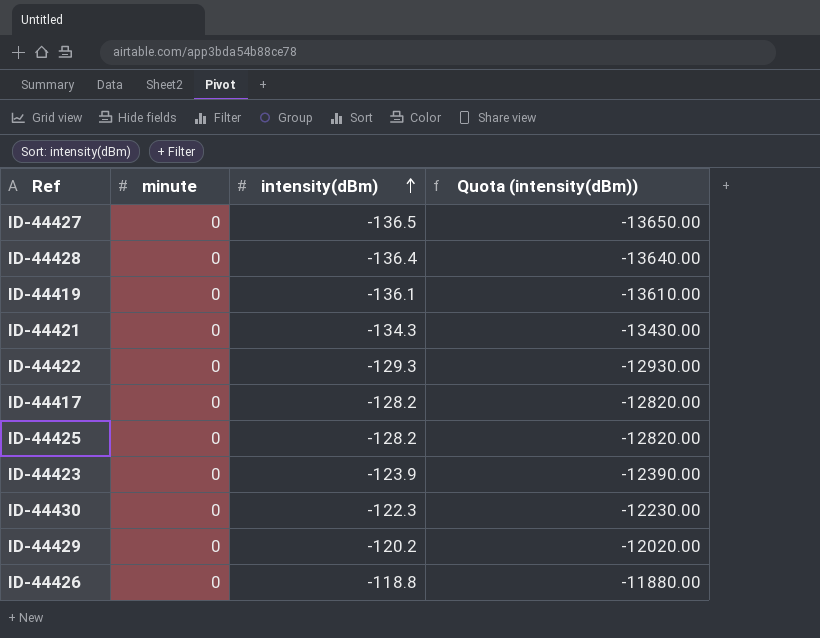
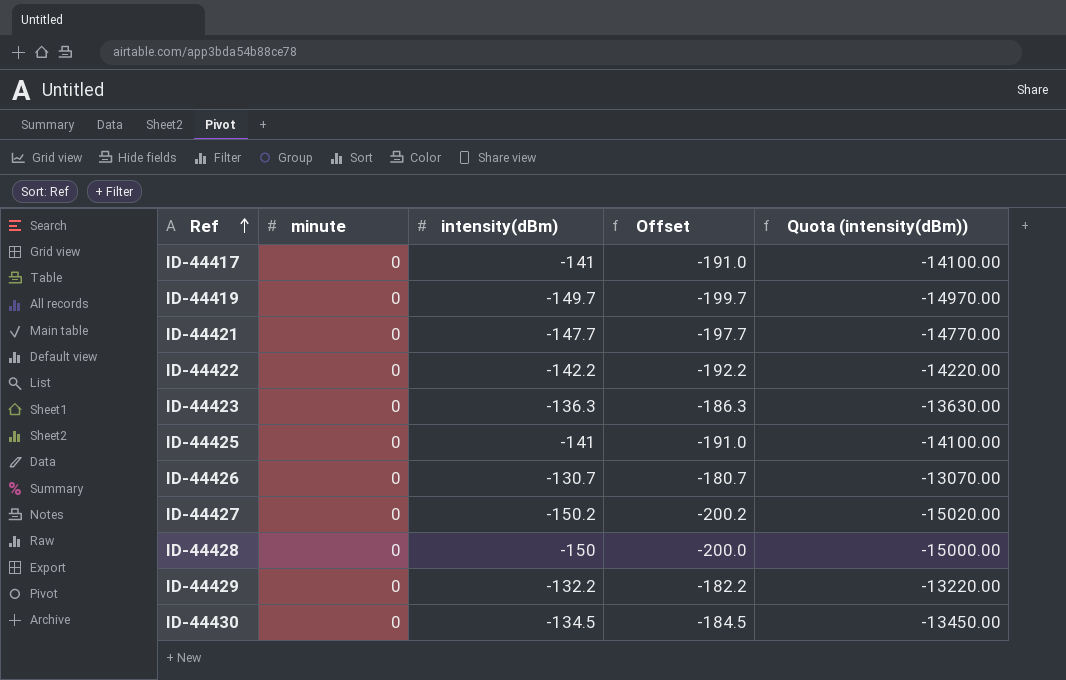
row order: intensity(dBm) ascending -> Ref ascending
column Offset | formula: none -> [intensity(dBm)] - 50
ID-44417 | intensity(dBm): -128.2 -> -141
ID-44417 | Quota (intensity(dBm)): -12820.00 -> -14100.00
ID-44419 | intensity(dBm): -136.1 -> -149.7
ID-44419 | Quota (intensity(dBm)): -13610.00 -> -14970.00
ID-44421 | intensity(dBm): -134.3 -> -147.7
ID-44421 | Quota (intensity(dBm)): -13430.00 -> -14770.00
ID-44422 | intensity(dBm): -129.3 -> -142.2
ID-44422 | Quota (intensity(dBm)): -12930.00 -> -14220.00
ID-44423 | intensity(dBm): -123.9 -> -136.3
ID-44423 | Quota (intensity(dBm)): -12390.00 -> -13630.00
ID-44425 | intensity(dBm): -128.2 -> -141
ID-44425 | Quota (intensity(dBm)): -12820.00 -> -14100.00
ID-44426 | intensity(dBm): -118.8 -> -130.7
ID-44426 | Quota (intensity(dBm)): -11880.00 -> -13070.00
ID-44427 | intensity(dBm): -136.5 -> -150.2
ID-44427 | Quota (intensity(dBm)): -13650.00 -> -15020.00
ID-44428 | intensity(dBm): -136.4 -> -150
ID-44428 | Quota (intensity(dBm)): -13640.00 -> -15000.00
ID-44429 | intensity(dBm): -120.2 -> -132.2
ID-44429 | Quota (intensity(dBm)): -12020.00 -> -13220.00
ID-44430 | intensity(dBm): -122.3 -> -134.5
ID-44430 | Quota (intensity(dBm)): -12230.00 -> -13450.00

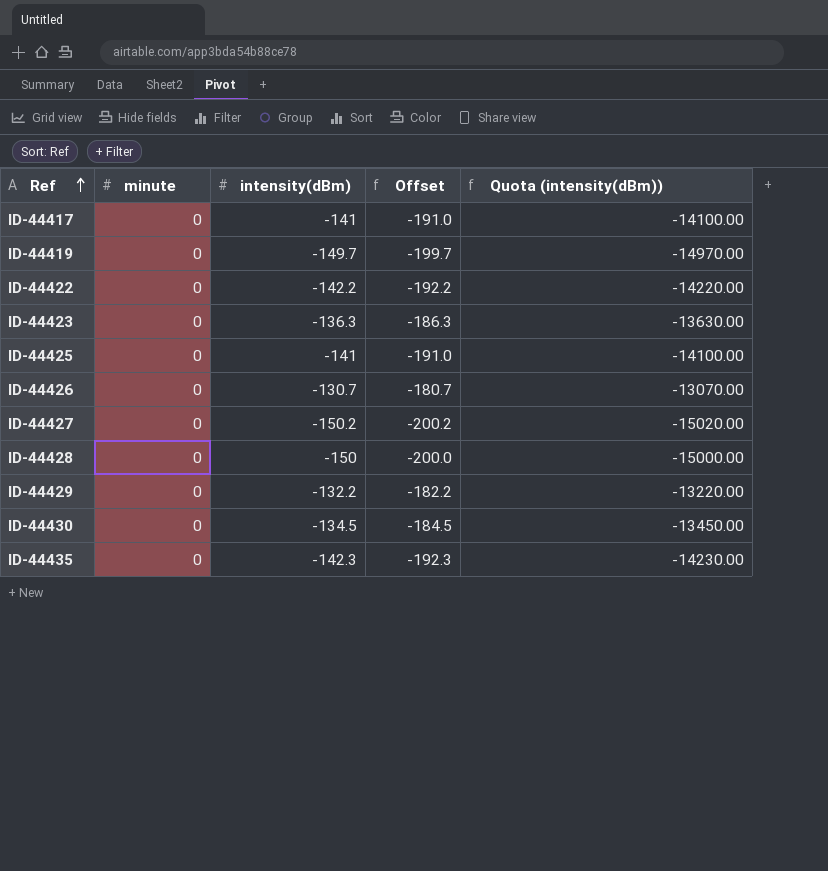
row ID-44421: 0 | -147.7 | -197.7 | -14770.00 -> none
row ID-44435: none -> 0 | -142.3 | -192.3 | -14230.00

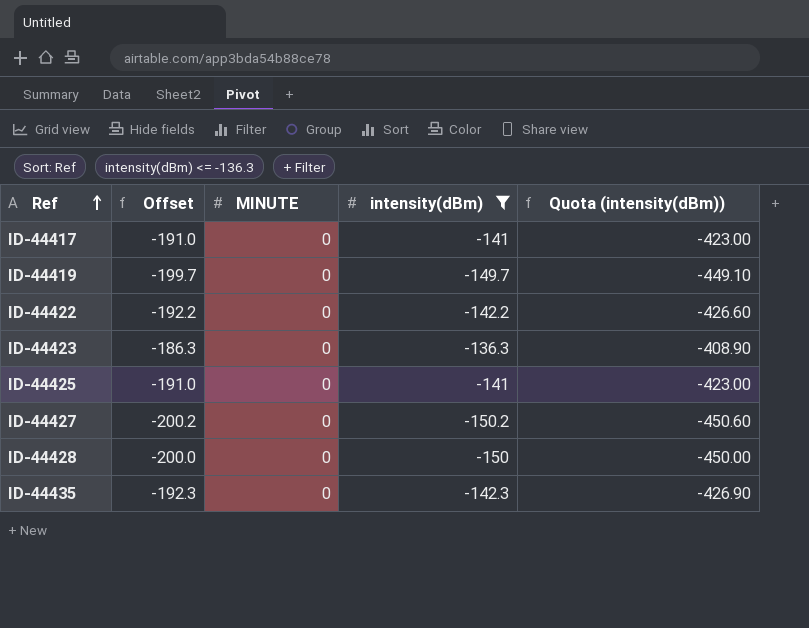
filter: none -> intensity(dBm) <= -136.3
column Offset | position: 4 -> 2
column name: minute -> MINUTE
column Quota (intensity(dBm)) | formula: [intensity(dBm)] * 100 -> [intensity(dBm)] * 3

